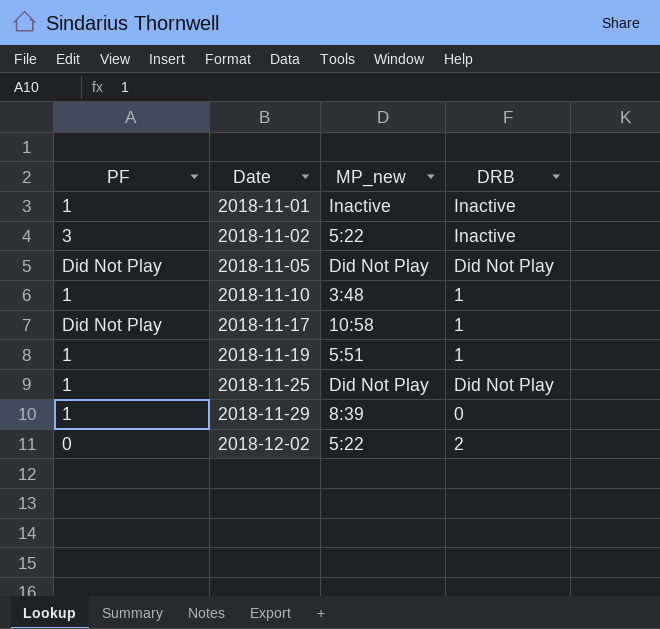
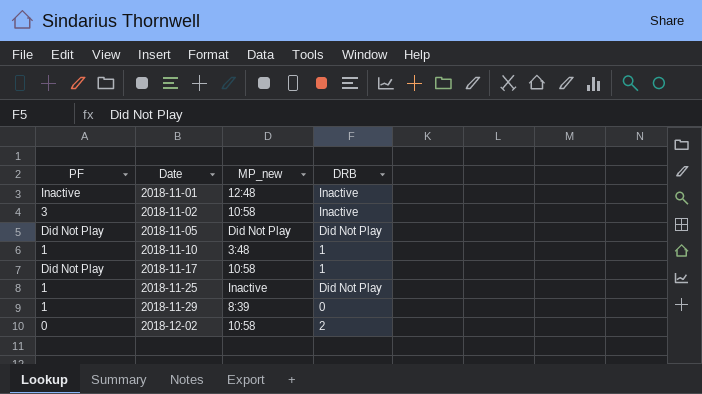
row 2018-11-19: 1 | 5:51 | 1 -> none
2018-11-01 | PF: 1 -> Inactive
2018-11-01 | MP_new: Inactive -> 12:48
2018-11-02 | MP_new: 5:22 -> 10:58
2018-11-25 | MP_new: Did Not Play -> Inactive
2018-12-02 | MP_new: 5:22 -> 10:58

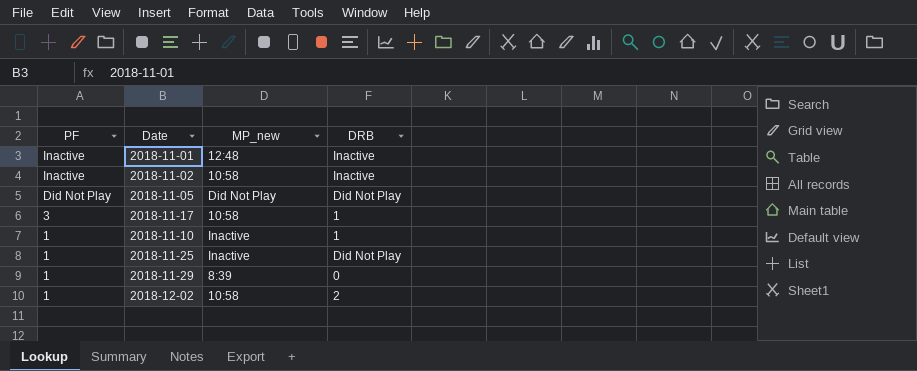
row order: Date ascending -> PF descending
2018-11-02 | PF: 3 -> Inactive
2018-11-17 | PF: Did Not Play -> 3
2018-11-10 | MP_new: 3:48 -> Inactive
2018-12-02 | PF: 0 -> 1

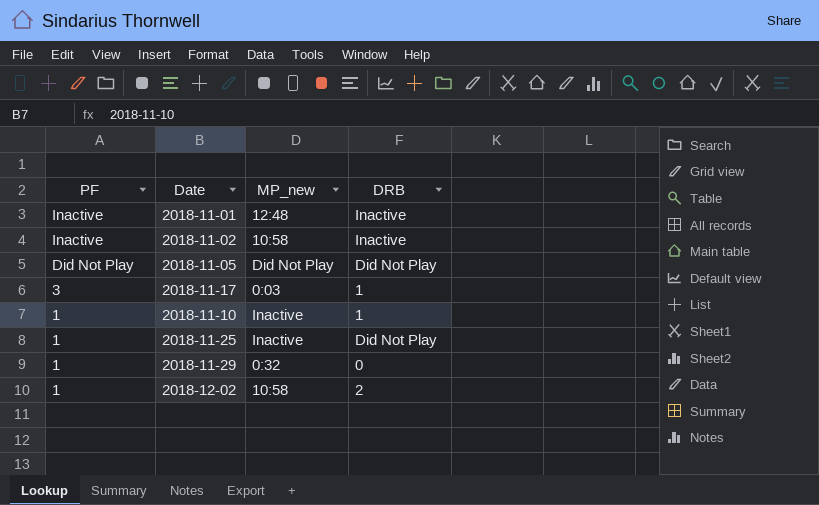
2018-11-17 | MP_new: 10:58 -> 0:03
2018-11-29 | MP_new: 8:39 -> 0:32

